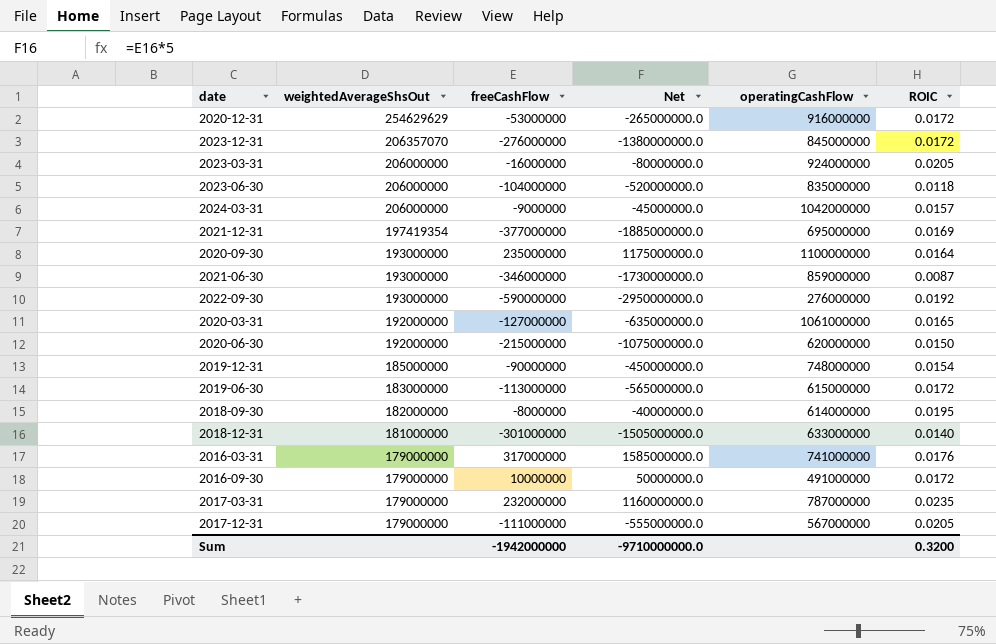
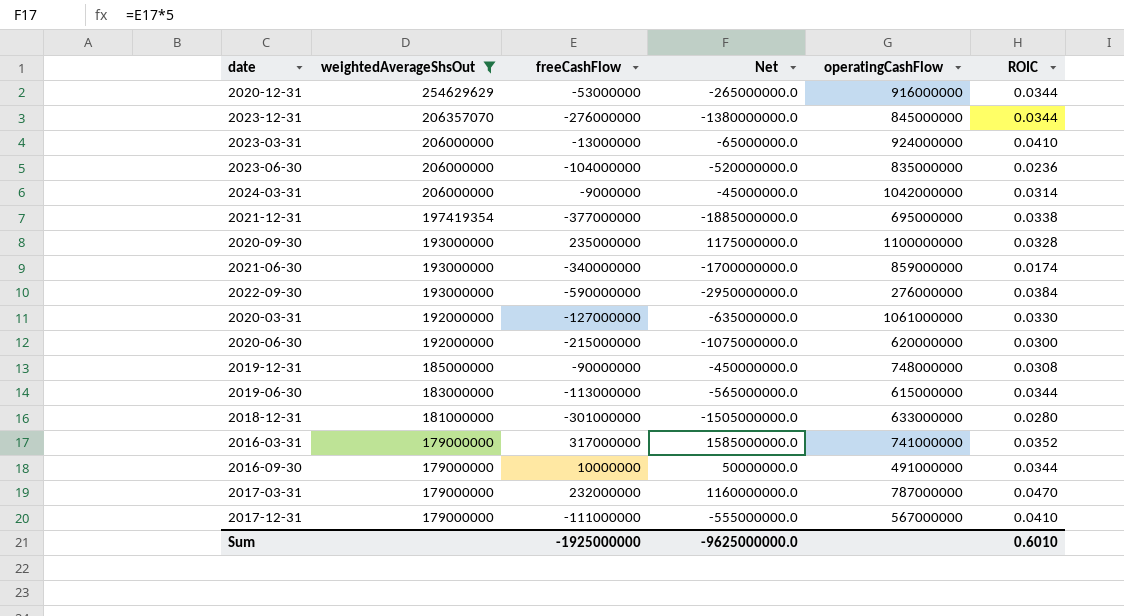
filter: none -> weightedAverageShsOut != 182000000
2020-12-31 | ROIC: 0.0172 -> 0.0344
2023-12-31 | ROIC: 0.0172 -> 0.0344
2023-03-31 | freeCashFlow: -16000000 -> -13000000
2023-03-31 | Net: -80000000.0 -> -65000000.0
2023-03-31 | ROIC: 0.0205 -> 0.0410
2023-06-30 | ROIC: 0.0118 -> 0.0236
2024-03-31 | ROIC: 0.0157 -> 0.0314
2021-12-31 | ROIC: 0.0169 -> 0.0338
2020-09-30 | ROIC: 0.0164 -> 0.0328
2021-06-30 | freeCashFlow: -346000000 -> -340000000
2021-06-30 | Net: -1730000000.0 -> -1700000000.0
2021-06-30 | ROIC: 0.0087 -> 0.0174
2022-09-30 | ROIC: 0.0192 -> 0.0384
2020-03-31 | ROIC: 0.0165 -> 0.0330
2020-06-30 | ROIC: 0.0150 -> 0.0300
2019-12-31 | ROIC: 0.0154 -> 0.0308
2019-06-30 | ROIC: 0.0172 -> 0.0344
2018-12-31 | ROIC: 0.0140 -> 0.0280
2016-03-31 | ROIC: 0.0176 -> 0.0352
2016-09-30 | ROIC: 0.0172 -> 0.0344
2017-03-31 | ROIC: 0.0235 -> 0.0470
2017-12-31 | ROIC: 0.0205 -> 0.0410
Sum | freeCashFlow: -1942000000 -> -1925000000
Sum | Net: -9710000000.0 -> -9625000000.0
Sum | ROIC: 0.3200 -> 0.6010

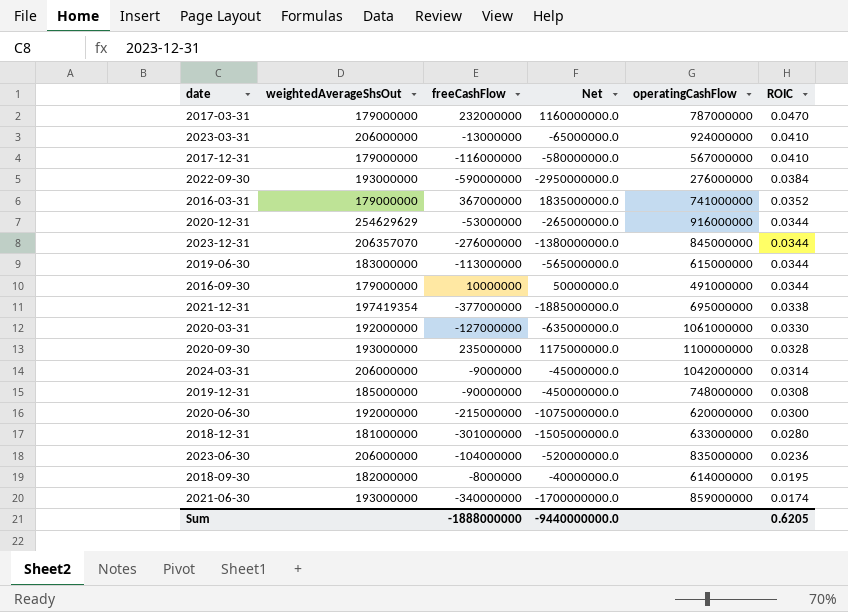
filter: weightedAverageShsOut != 182000000 -> none
row order: weightedAverageShsOut descending -> ROIC descending
2017-12-31 | freeCashFlow: -111000000 -> -116000000
2017-12-31 | Net: -555000000.0 -> -580000000.0
2016-03-31 | freeCashFlow: 317000000 -> 367000000
2016-03-31 | Net: 1585000000.0 -> 1835000000.0
Sum | freeCashFlow: -1925000000 -> -1888000000
Sum | Net: -9625000000.0 -> -9440000000.0
Sum | ROIC: 0.6010 -> 0.6205

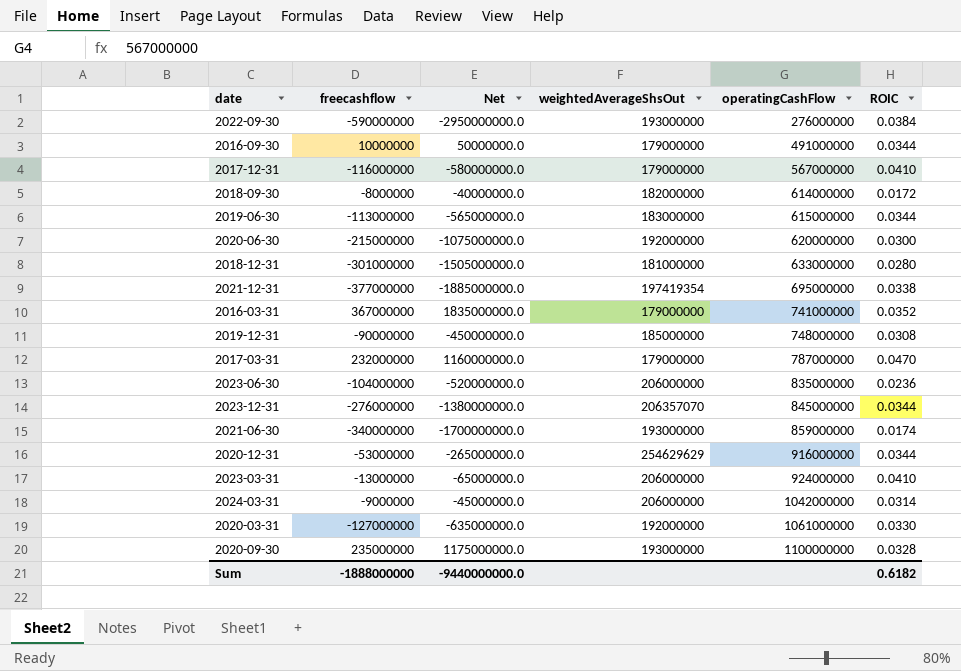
row order: ROIC descending -> operatingCashFlow ascending
column name: freeCashFlow -> freecashflow
column weightedAverageShsOut | position: 2 -> 4
2018-09-30 | ROIC: 0.0195 -> 0.0172
Sum | ROIC: 0.6205 -> 0.6182

